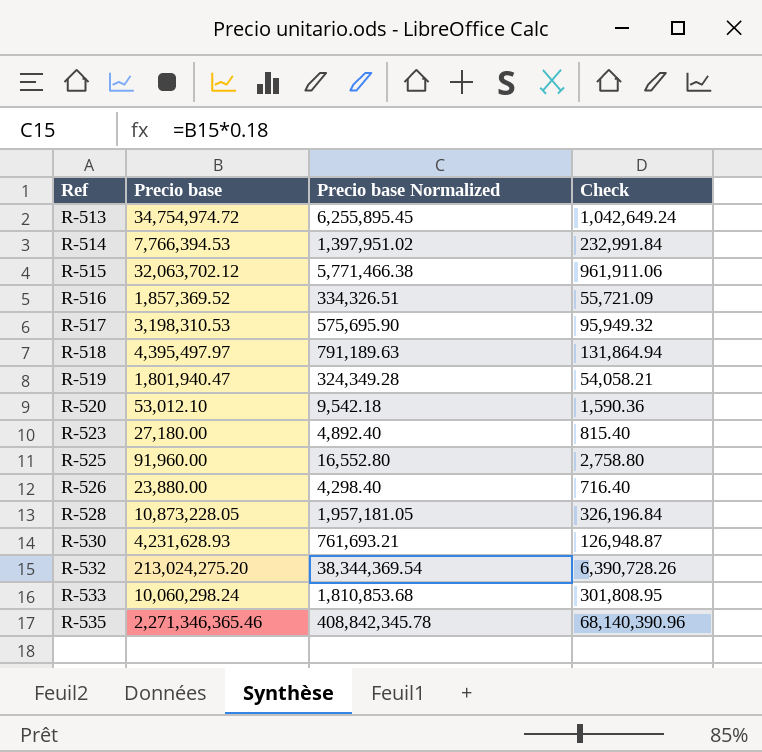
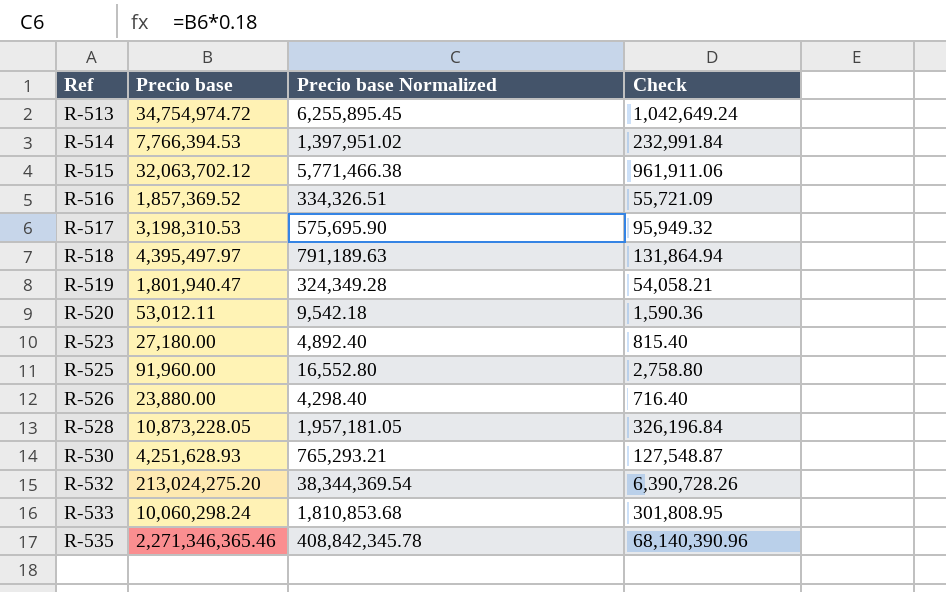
R-520 | Precio base: 53,012.10 -> 53,012.11
R-530 | Precio base: 4,231,628.93 -> 4,251,628.93
R-530 | Precio base Normalized: 761,693.21 -> 765,293.21
R-530 | Check: 126,948.87 -> 127,548.87

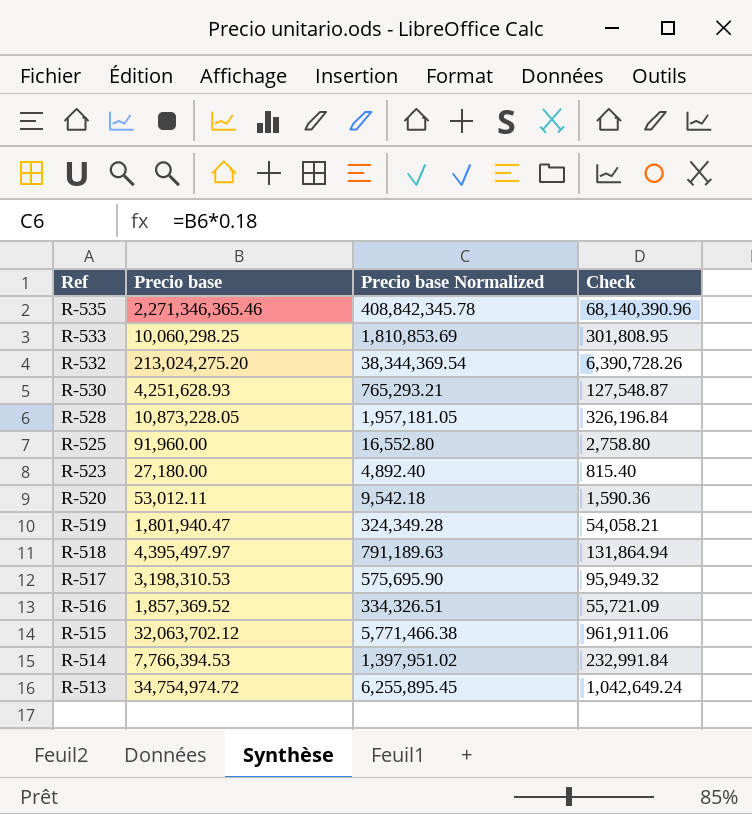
row order: Ref ascending -> Ref descending
row R-526: 23,880.00 | 4,298.40 | 716.40 -> none
R-533 | Precio base: 10,060,298.24 -> 10,060,298.25
R-533 | Precio base Normalized: 1,810,853.68 -> 1,810,853.69

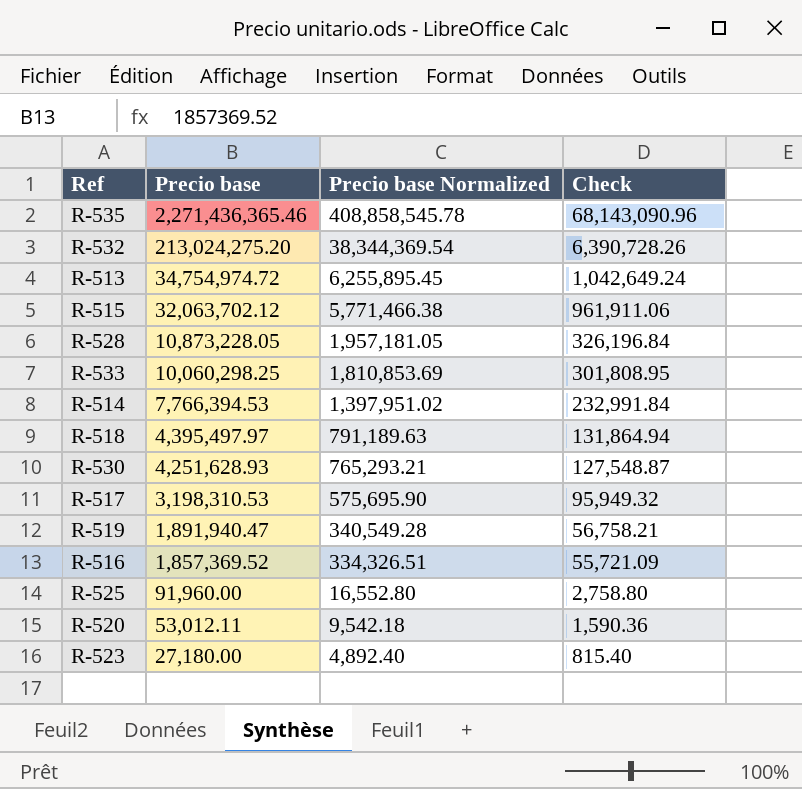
row order: Ref descending -> Precio base descending
R-535 | Precio base: 2,271,346,365.46 -> 2,271,436,365.46
R-535 | Precio base Normalized: 408,842,345.78 -> 408,858,545.78
R-535 | Check: 68,140,390.96 -> 68,143,090.96
R-519 | Precio base: 1,801,940.47 -> 1,891,940.47
R-519 | Precio base Normalized: 324,349.28 -> 340,549.28
R-519 | Check: 54,058.21 -> 56,758.21

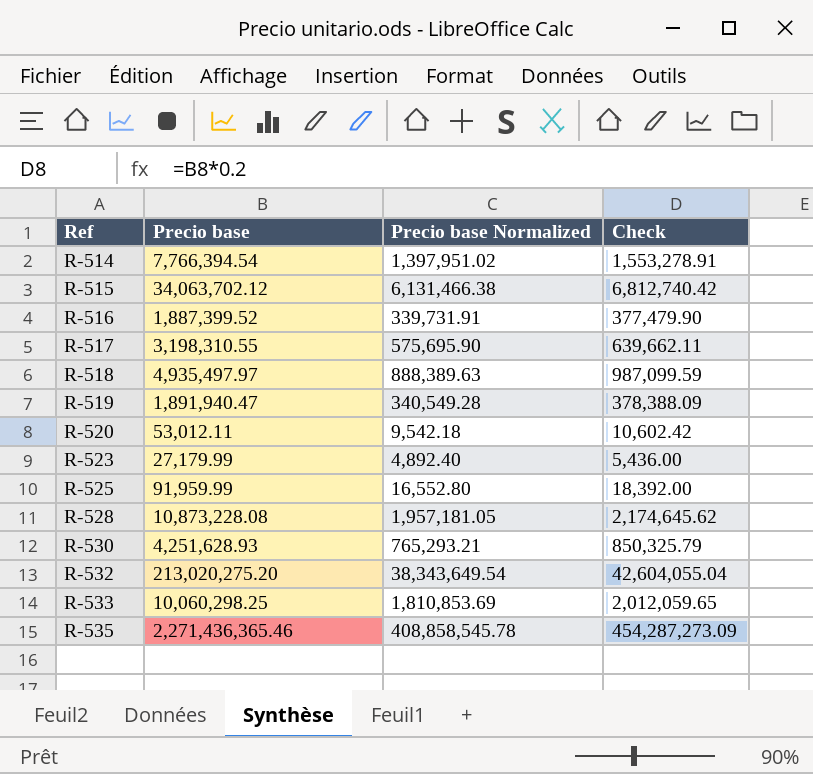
row order: Precio base descending -> Ref ascending
column Check | formula: [Precio base] * 0.03 -> [Precio base] * 0.2
row R-513: 34,754,974.72 | 6,255,895.45 | 1,042,649.24 -> none
R-514 | Precio base: 7,766,394.53 -> 7,766,394.54
R-515 | Precio base: 32,063,702.12 -> 34,063,702.12
R-515 | Precio base Normalized: 5,771,466.38 -> 6,131,466.38
R-516 | Precio base: 1,857,369.52 -> 1,887,399.52
R-516 | Precio base Normalized: 334,326.51 -> 339,731.91
R-517 | Precio base: 3,198,310.53 -> 3,198,310.55
R-518 | Precio base: 4,395,497.97 -> 4,935,497.97
R-518 | Precio base Normalized: 791,189.63 -> 888,389.63
R-523 | Precio base: 27,180.00 -> 27,179.99
R-525 | Precio base: 91,960.00 -> 91,959.99
R-528 | Precio base: 10,873,228.05 -> 10,873,228.08
R-532 | Precio base: 213,024,275.20 -> 213,020,275.20
R-532 | Precio base Normalized: 38,344,369.54 -> 38,343,649.54

